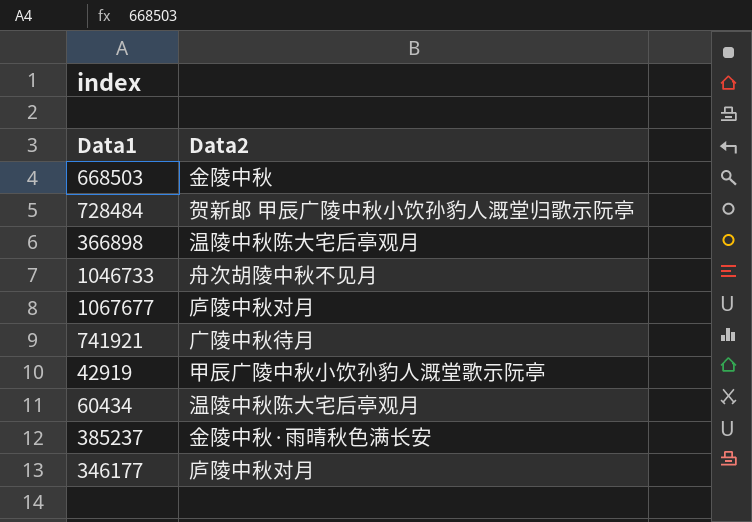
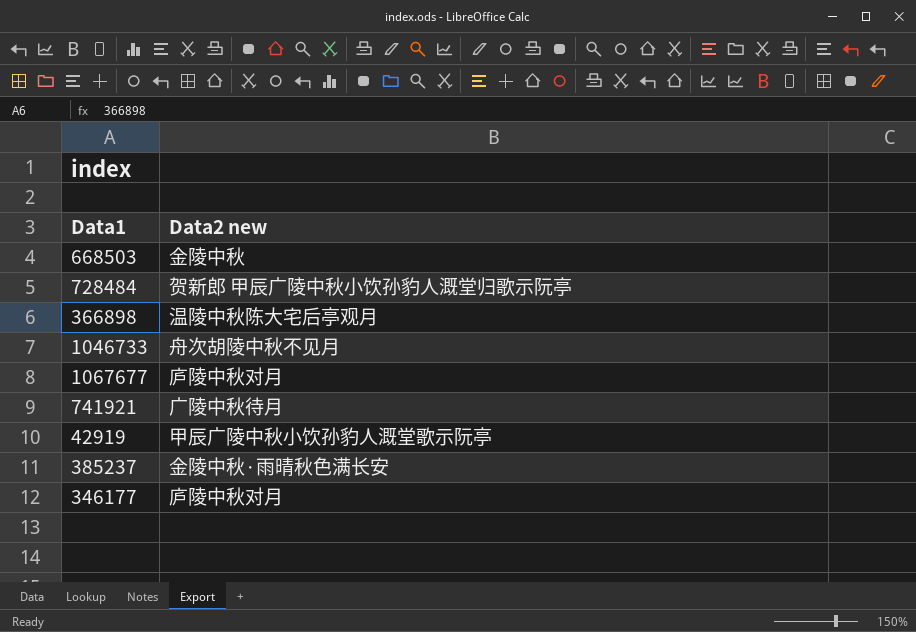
column name: Data2 -> Data2 new
row 60434: 温陵中秋陈大宅后亭观月 -> none

